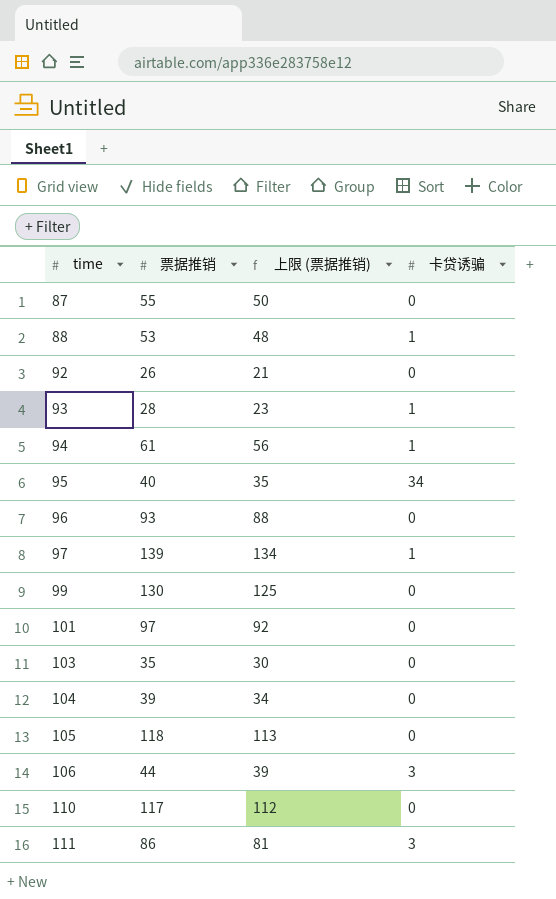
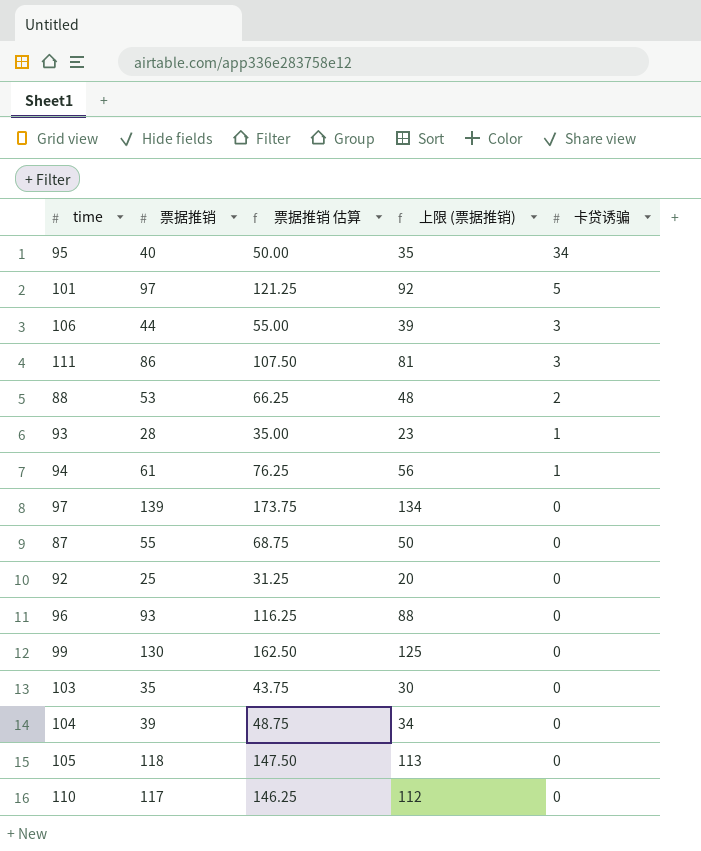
row order: time ascending -> 卡贷诱骗 descending
column 票据推销 估算 | formula: none -> [票据推销] * 1.25
101 | 卡贷诱骗: 0 -> 5
88 | 卡贷诱骗: 1 -> 2
97 | 卡贷诱骗: 1 -> 0
92 | 票据推销: 26 -> 25
92 | 上限 (票据推销): 21 -> 20

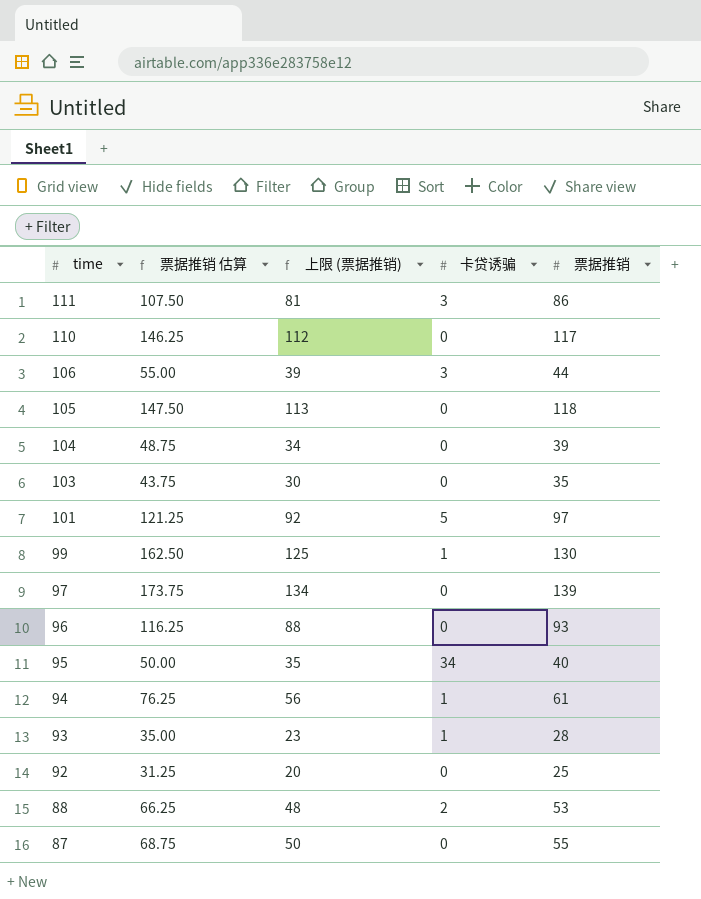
row order: 卡贷诱骗 descending -> time descending
column 票据推销 | position: 2 -> 5
99 | 卡贷诱骗: 0 -> 1

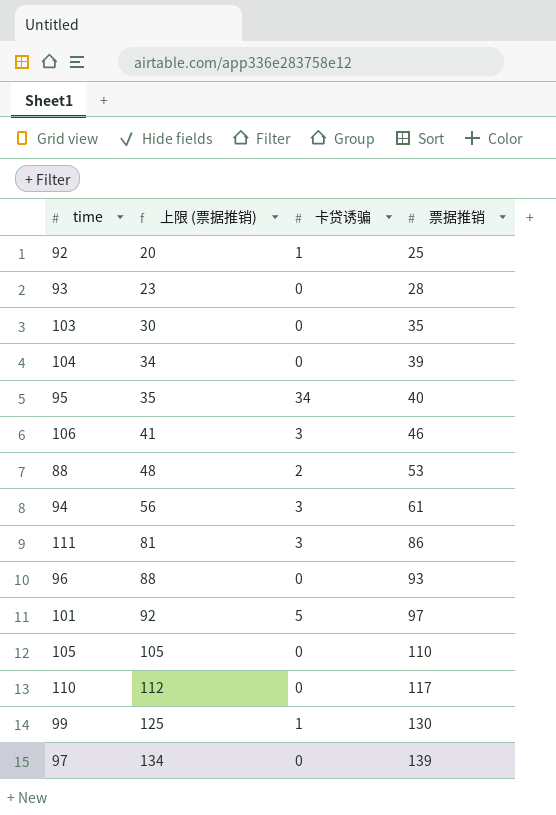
row order: time descending -> 上限 (票据推销) ascending
column 票据推销 估算 | formula: [票据推销] * 1.25 -> none
row 87: 68.75 | 50 | 0 | 55 -> none
92 | 卡贷诱骗: 0 -> 1
93 | 卡贷诱骗: 1 -> 0
106 | 上限 (票据推销): 39 -> 41
106 | 票据推销: 44 -> 46
94 | 卡贷诱骗: 1 -> 3
105 | 上限 (票据推销): 113 -> 105
105 | 票据推销: 118 -> 110

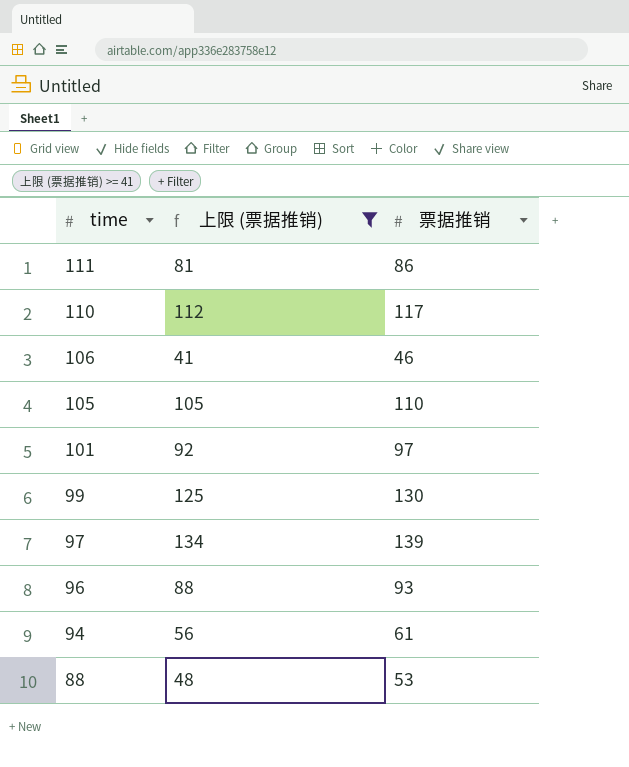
filter: none -> 上限 (票据推销) >= 41
row order: 上限 (票据推销) ascending -> time descending
column 卡贷诱骗 | position: 3 -> none

